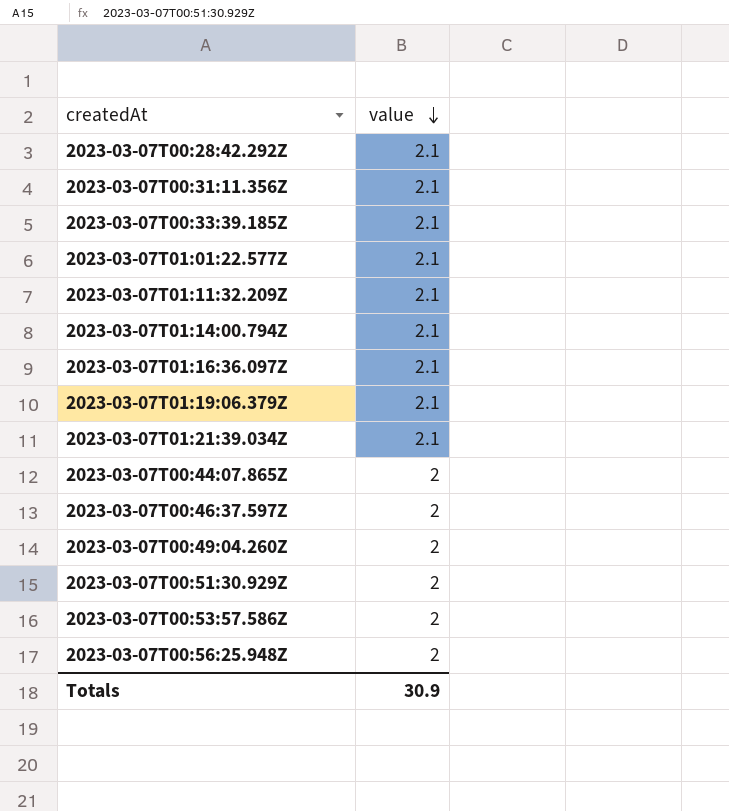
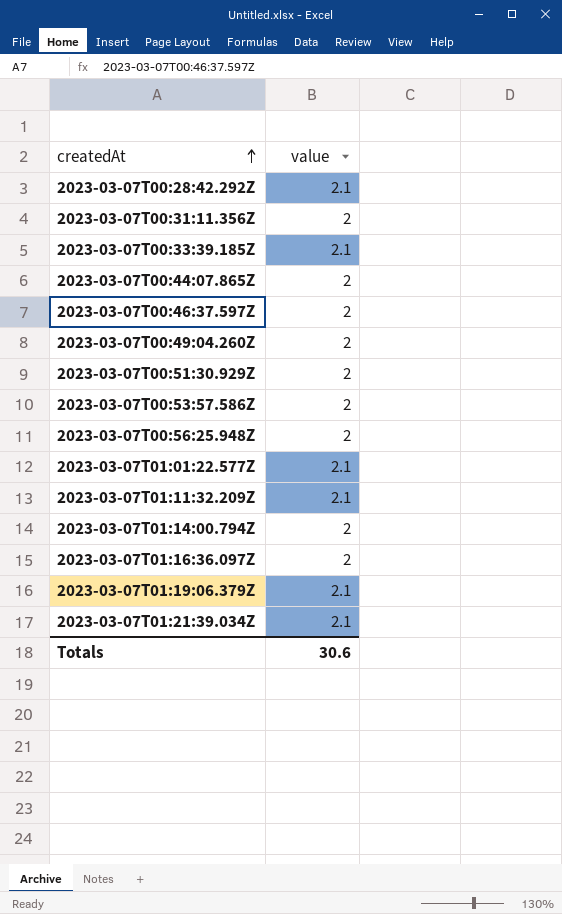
row order: value descending -> createdAt ascending
2023-03-07T00:31:11.356Z | value: 2.1 -> 2
2023-03-07T01:14:00.794Z | value: 2.1 -> 2
2023-03-07T01:16:36.097Z | value: 2.1 -> 2
Totals | value: 30.9 -> 30.6

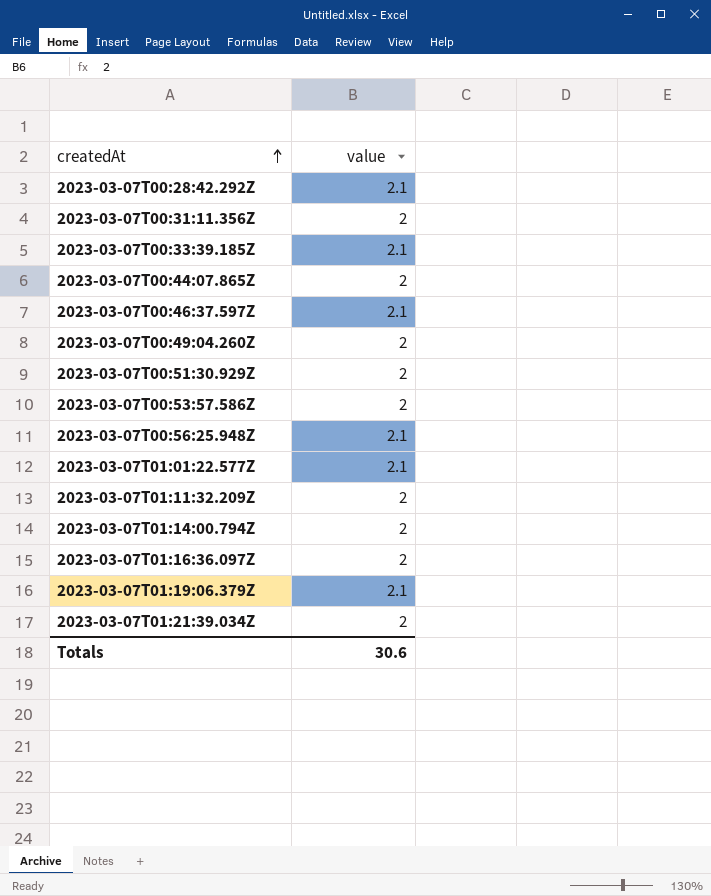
2023-03-07T00:46:37.597Z | value: 2 -> 2.1
2023-03-07T00:56:25.948Z | value: 2 -> 2.1
2023-03-07T01:11:32.209Z | value: 2.1 -> 2
2023-03-07T01:21:39.034Z | value: 2.1 -> 2

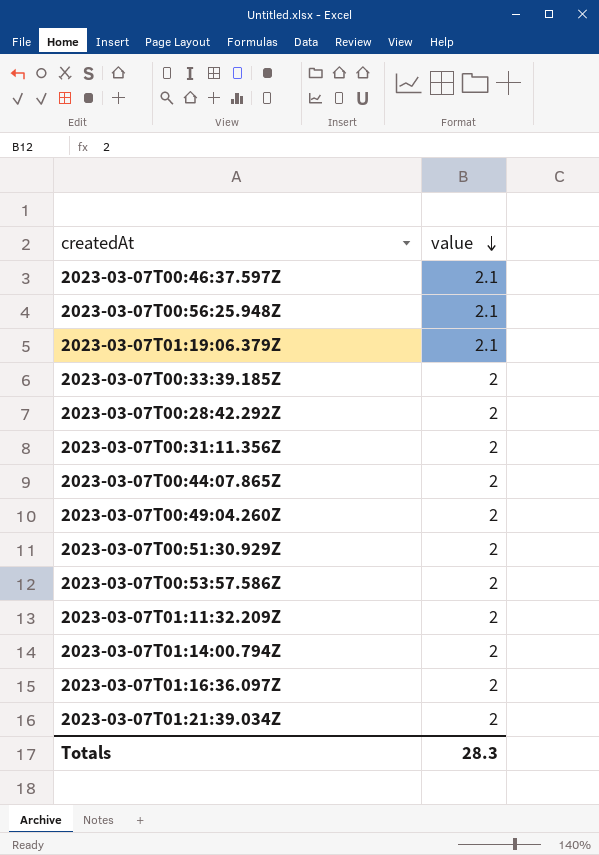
row order: createdAt ascending -> value descending
row 2023-03-07T01:01:22.577Z: 2.1 -> none
2023-03-07T00:33:39.185Z | value: 2.1 -> 2
2023-03-07T00:28:42.292Z | value: 2.1 -> 2
Totals | value: 30.6 -> 28.3

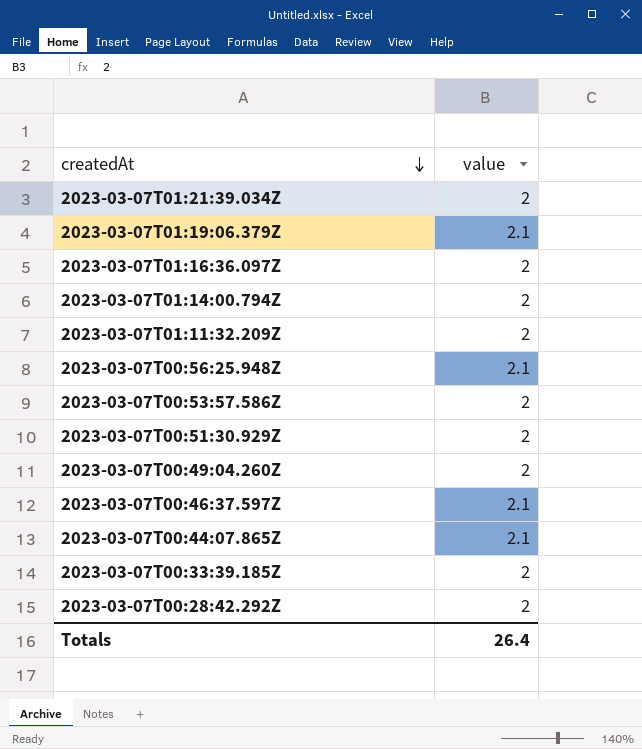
row order: value descending -> createdAt descending
row 2023-03-07T00:31:11.356Z: 2 -> none
2023-03-07T00:44:07.865Z | value: 2 -> 2.1
Totals | value: 28.3 -> 26.4

